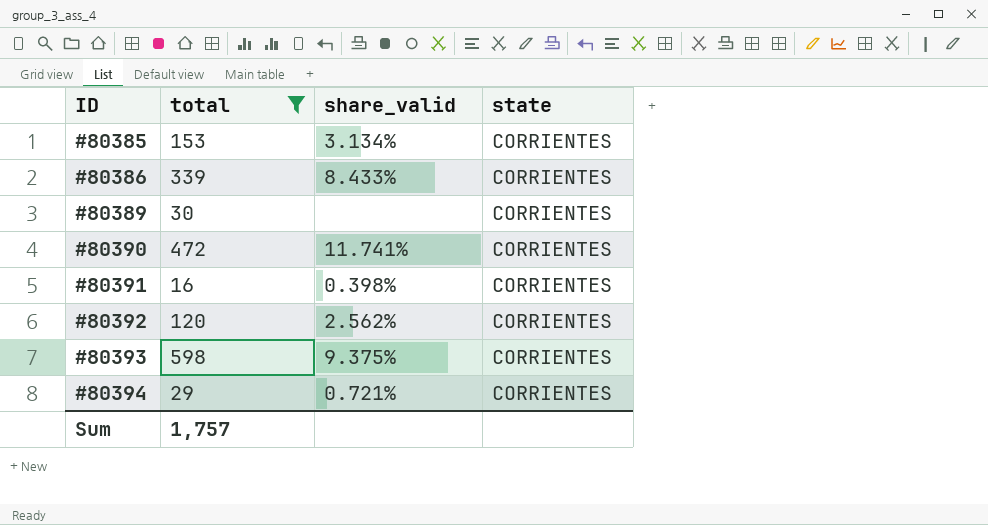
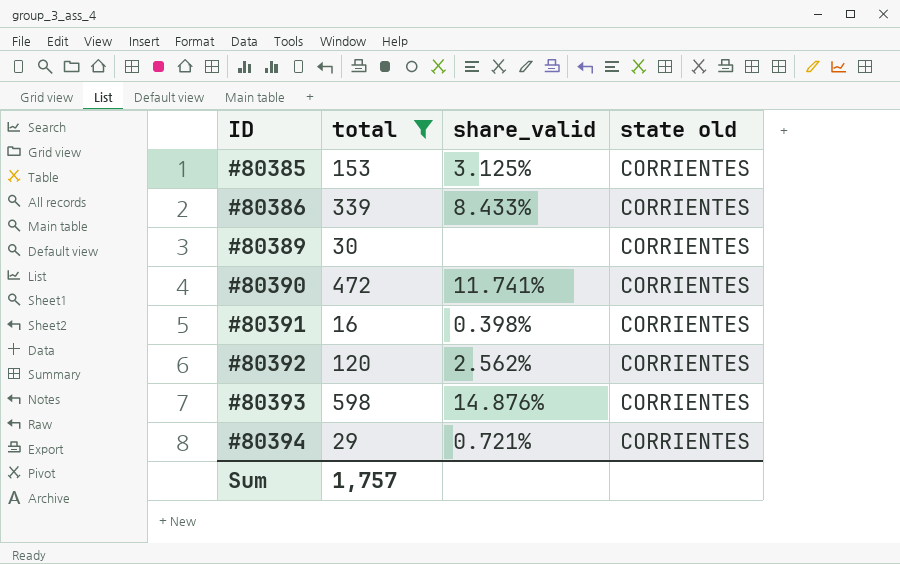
column name: state -> state old
#80385 | share_valid: 3.134% -> 3.125%
#80393 | share_valid: 9.375% -> 14.876%

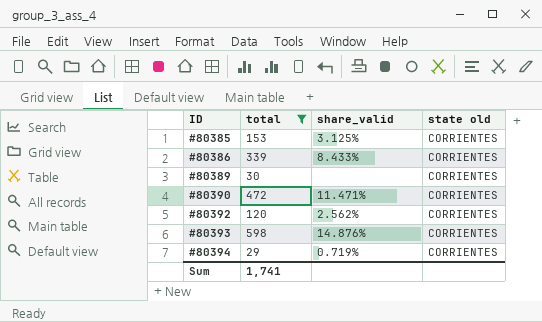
row #80391: 16 | 0.398% | CORRIENTES -> none
#80390 | share_valid: 11.741% -> 11.471%
#80394 | share_valid: 0.721% -> 0.719%
Sum | total: 1,757 -> 1,741

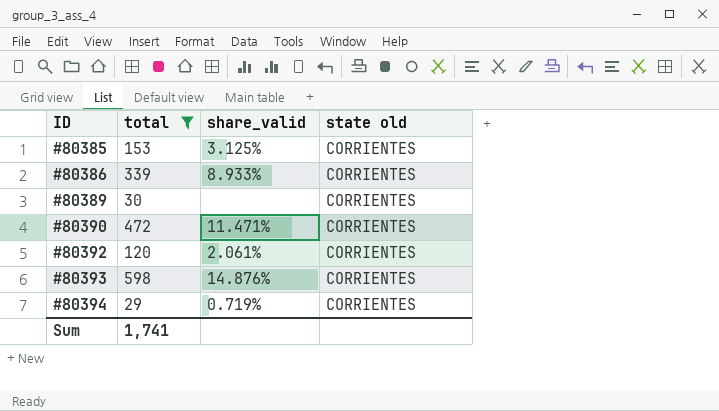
#80386 | share_valid: 8.433% -> 8.933%
#80392 | share_valid: 2.562% -> 2.061%

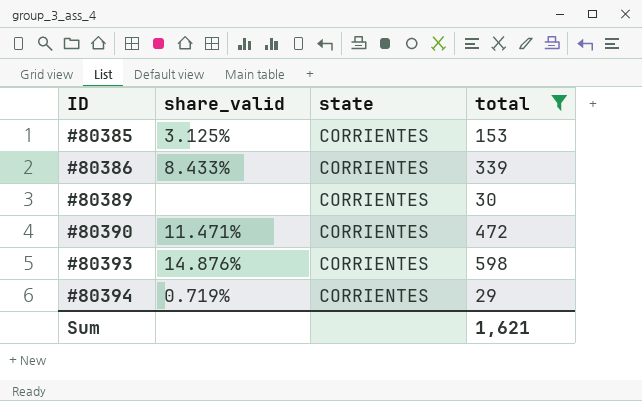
column name: state old -> state
column total | position: 2 -> 4
row #80392: 120 | 2.061% | CORRIENTES -> none
#80386 | share_valid: 8.933% -> 8.433%
Sum | total: 1,741 -> 1,621

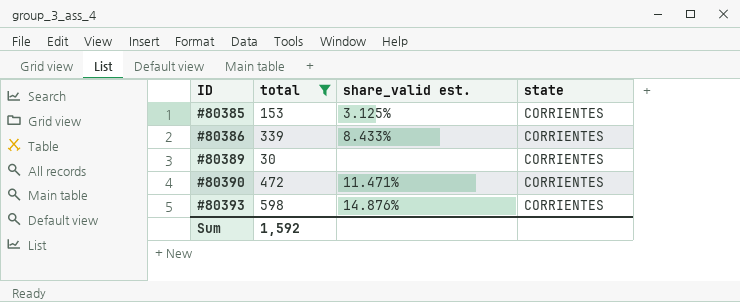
column total | position: 4 -> 2
column name: share_valid -> share_valid est.
row #80394: 0.719% | CORRIENTES | 29 -> none
Sum | total: 1,621 -> 1,592

